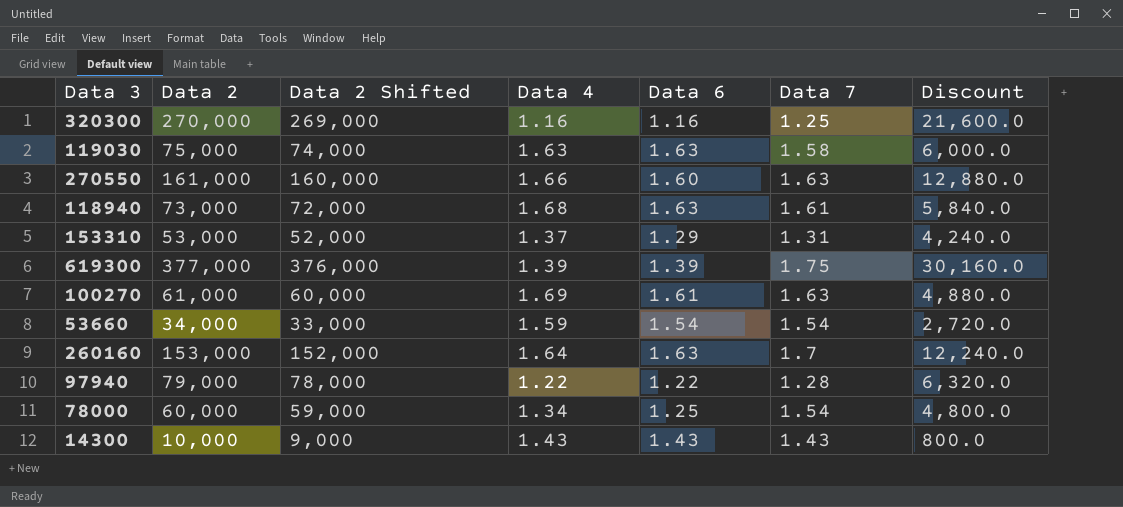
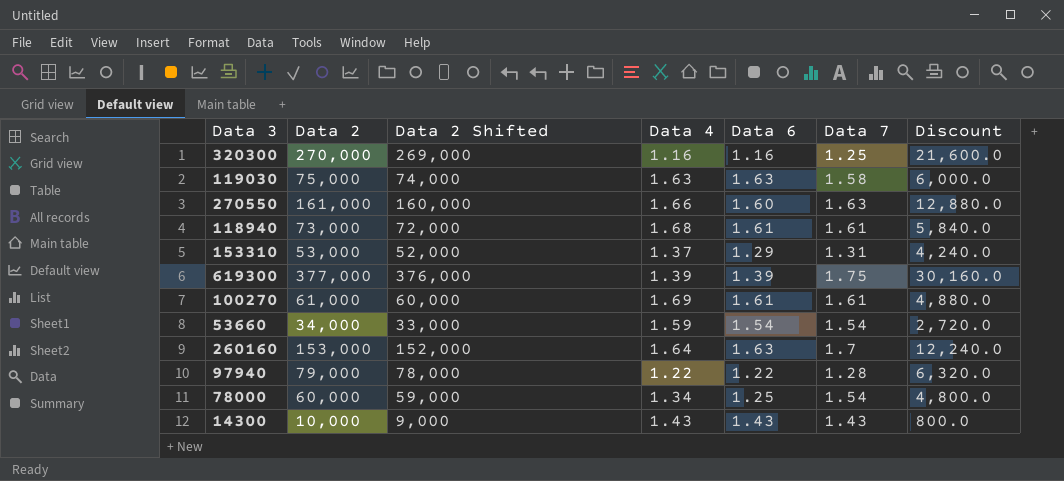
118940 | Data 6: 1.63 -> 1.61
100270 | Data 7: 1.63 -> 1.61

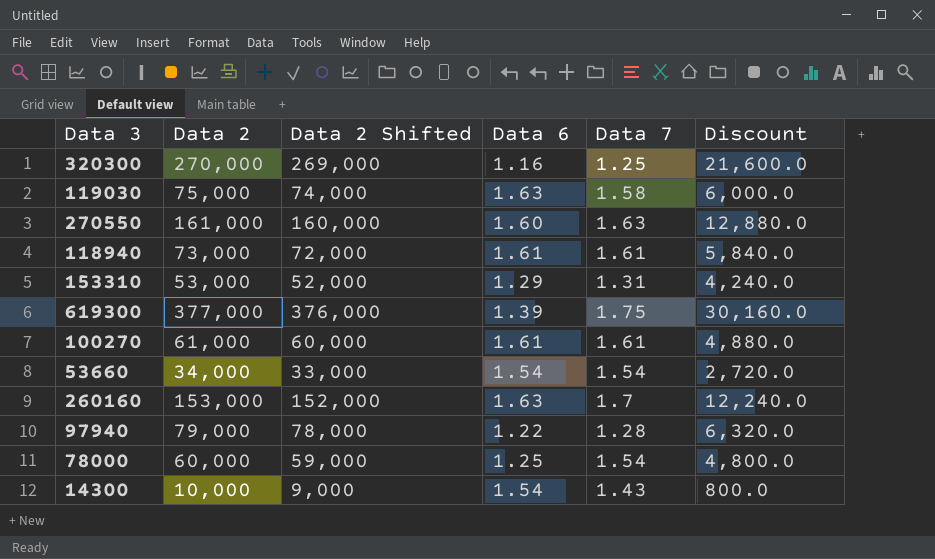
column Data 4 | position: 4 -> none
14300 | Data 6: 1.43 -> 1.54

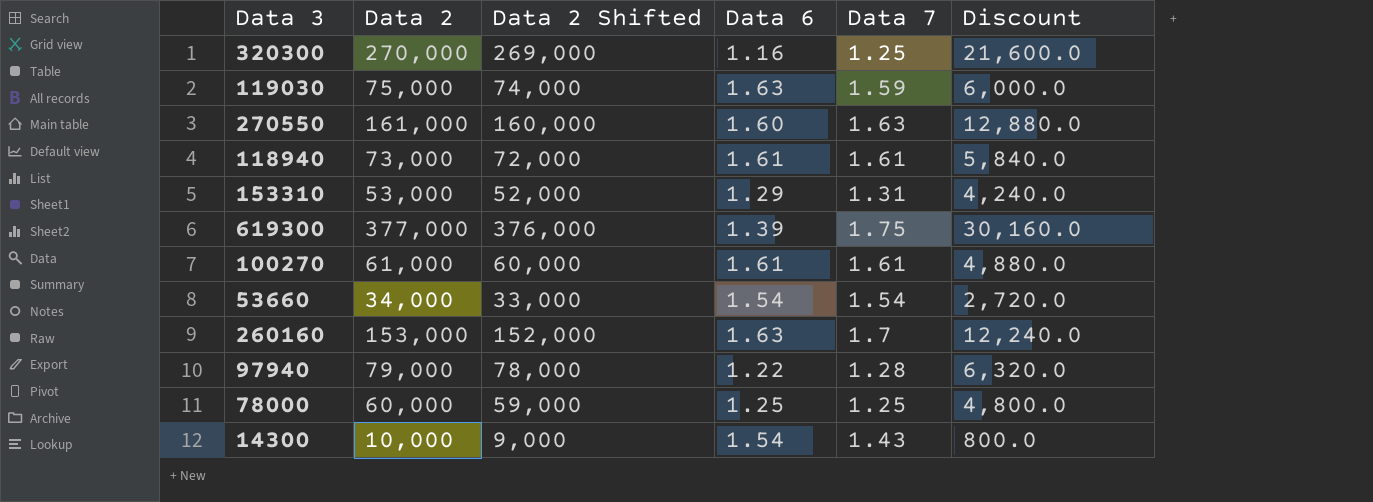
119030 | Data 7: 1.58 -> 1.59
78000 | Data 7: 1.54 -> 1.25

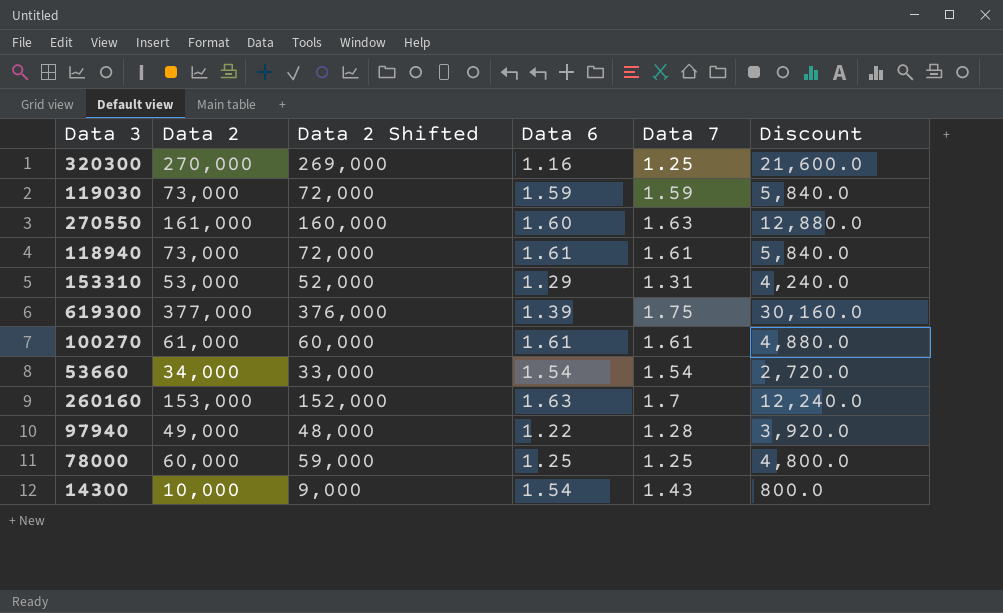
119030 | Data 2: 75,000 -> 73,000
119030 | Data 2 Shifted: 74,000 -> 72,000
119030 | Data 6: 1.63 -> 1.59
119030 | Discount: 6,000.0 -> 5,840.0
97940 | Data 2: 79,000 -> 49,000
97940 | Data 2 Shifted: 78,000 -> 48,000
97940 | Discount: 6,320.0 -> 3,920.0

